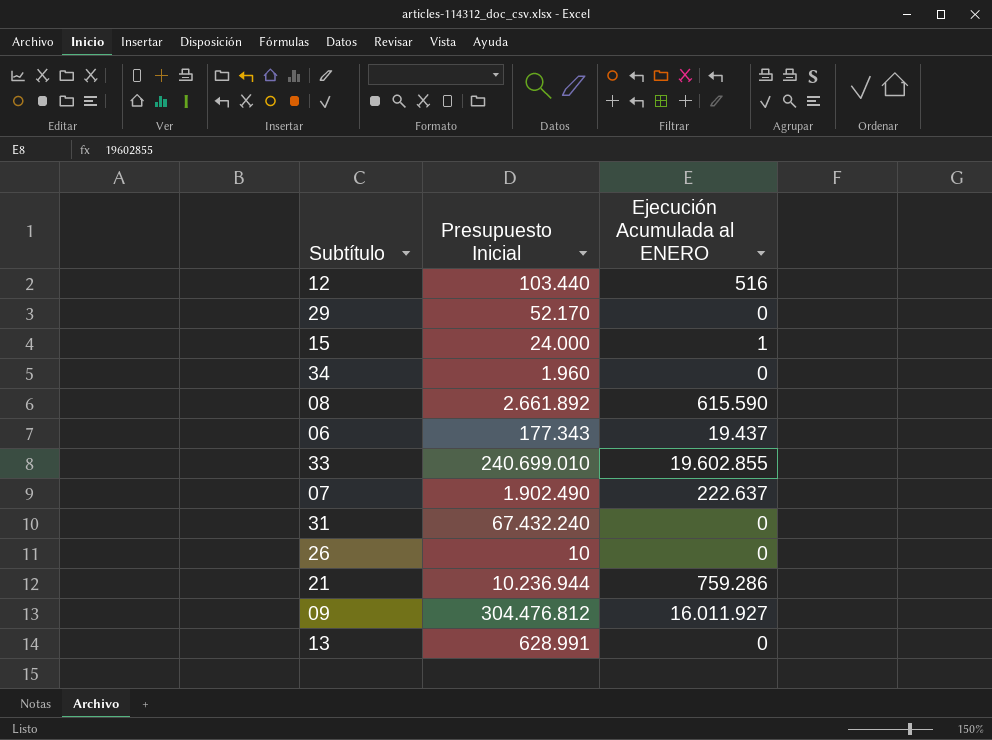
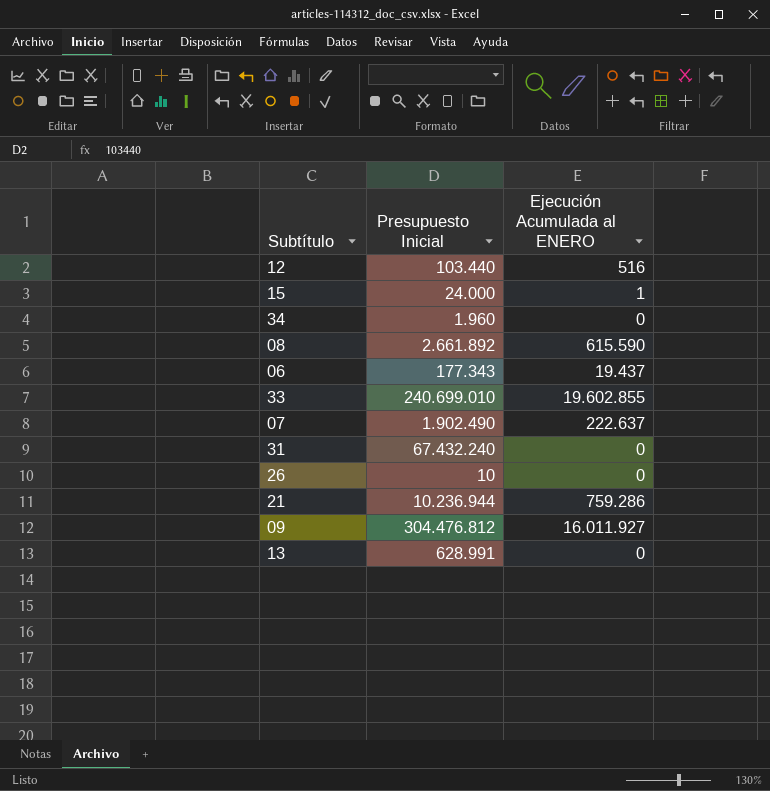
row 29: 52.170 | 0 -> none

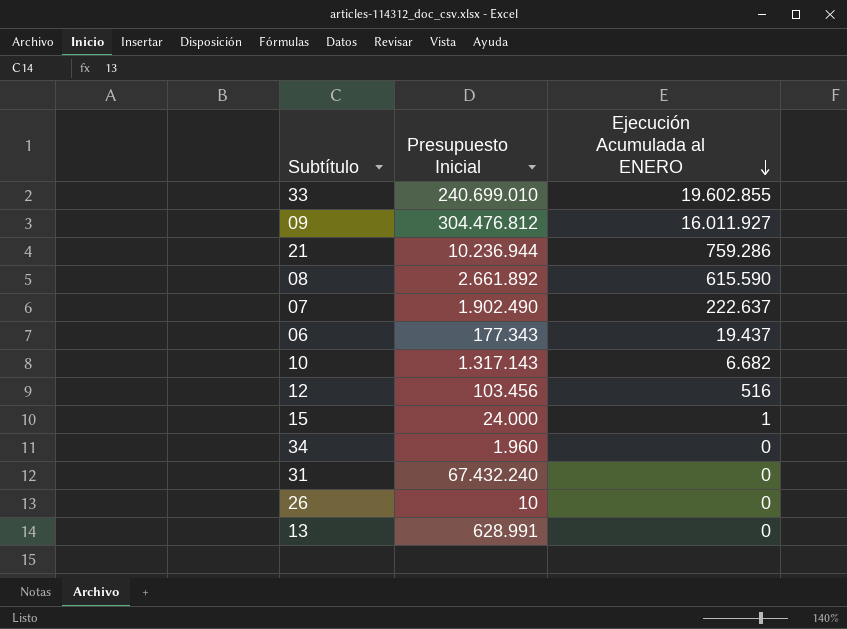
row order: none -> Ejecución Acumulada al ENERO descending
row 10: none -> 1.317.143 | 6.682
12 | Presupuesto Inicial: 103.440 -> 103.456

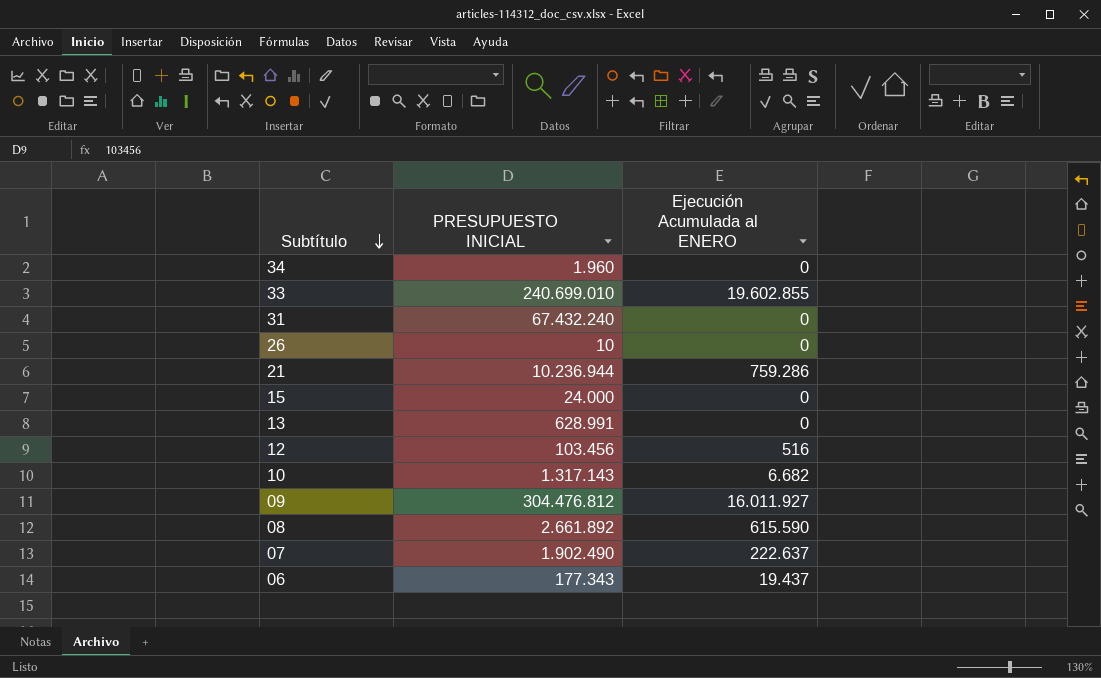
row order: Ejecución Acumulada al ENERO descending -> Subtítulo descending
column name: Presupuesto Inicial -> PRESUPUESTO INICIAL
15 | Ejecución Acumulada al ENERO: 1 -> 0

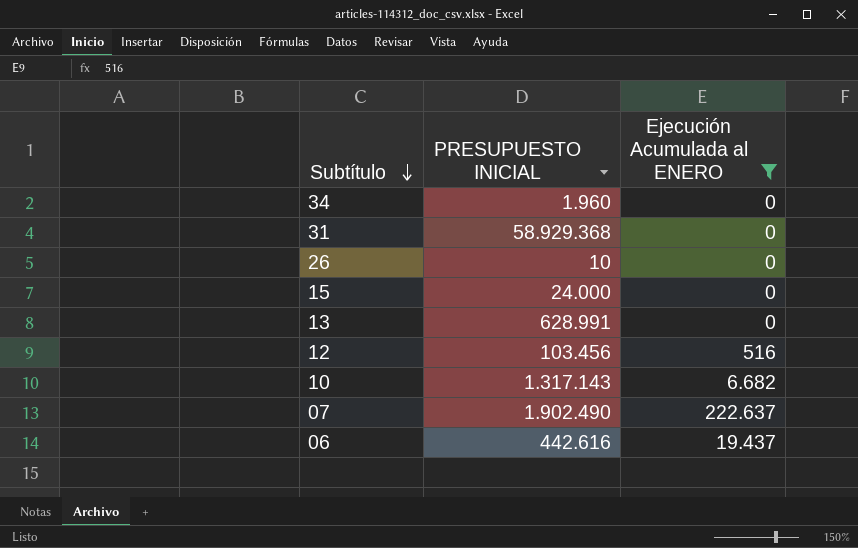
filter: none -> Ejecución Acumulada al ENERO <= 222.637
31 | PRESUPUESTO INICIAL: 67.432.240 -> 58.929.368
06 | PRESUPUESTO INICIAL: 177.343 -> 442.616

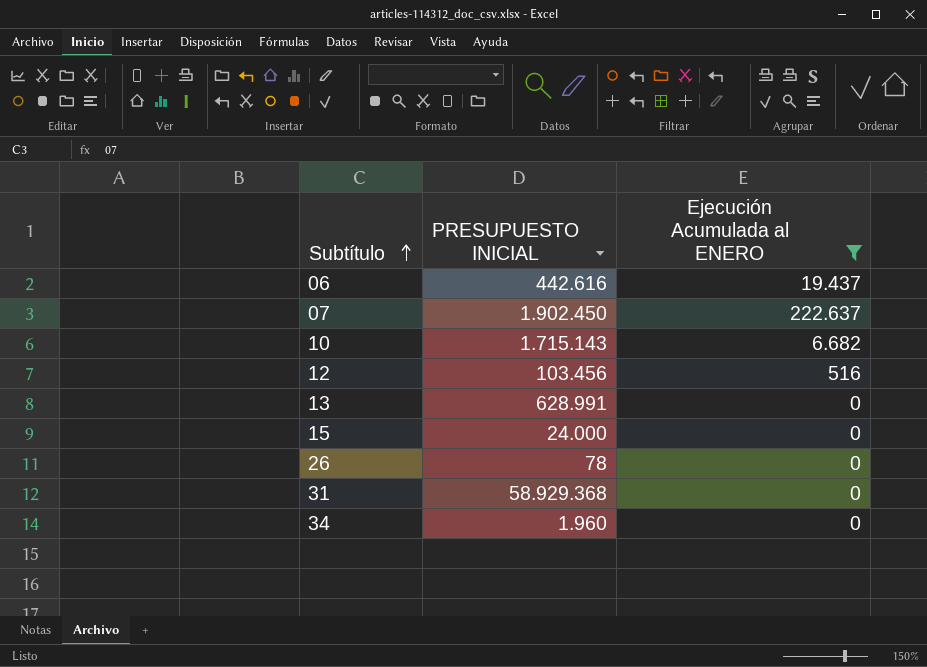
row order: Subtítulo descending -> Subtítulo ascending
07 | PRESUPUESTO INICIAL: 1.902.490 -> 1.902.450
10 | PRESUPUESTO INICIAL: 1.317.143 -> 1.715.143
26 | PRESUPUESTO INICIAL: 10 -> 78

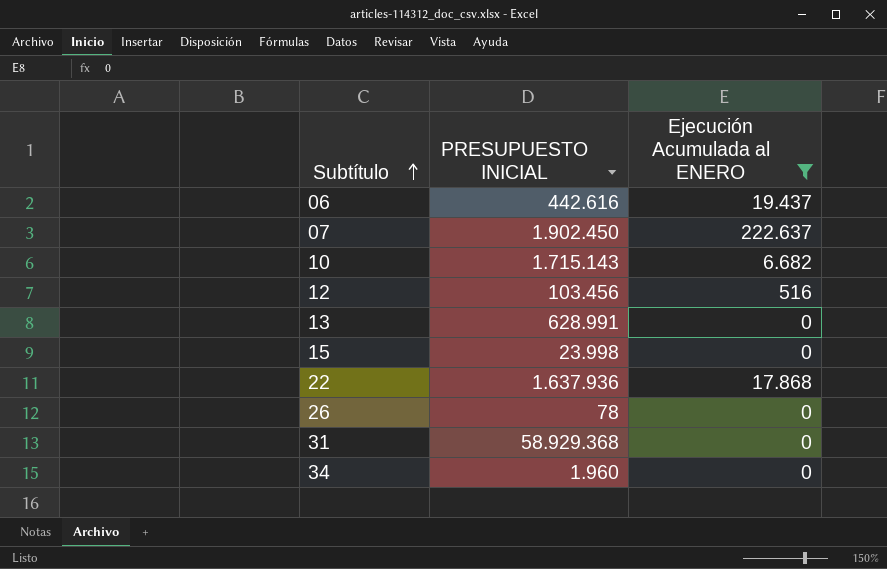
15 | PRESUPUESTO INICIAL: 24.000 -> 23.998
row 22: none -> 1.637.936 | 17.868

